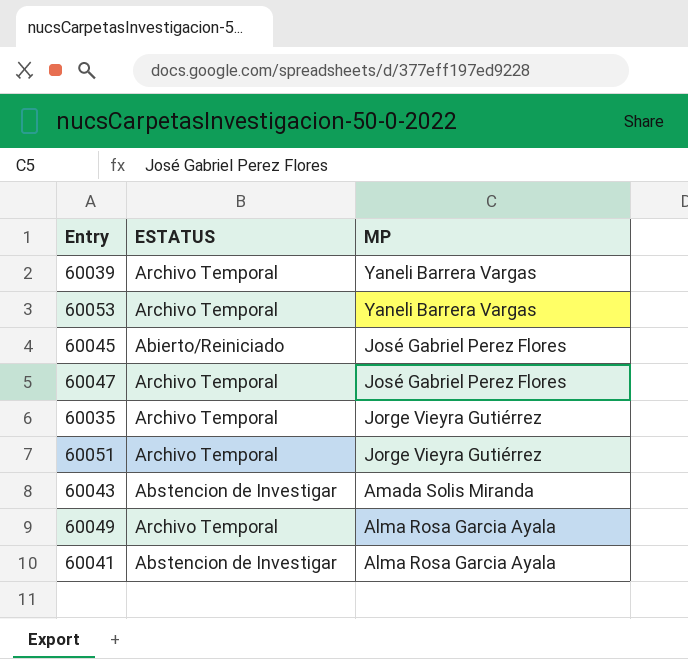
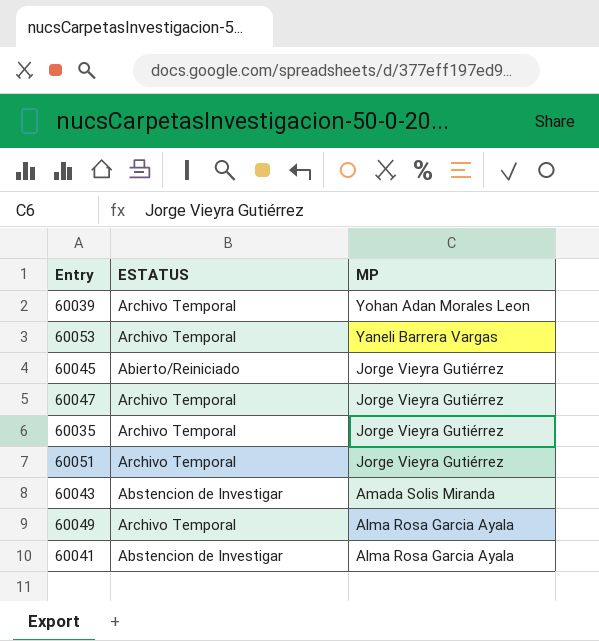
60039 | MP: Yaneli Barrera Vargas -> Yohan Adan Morales Leon
60045 | MP: José Gabriel Perez Flores -> Jorge Vieyra Gutiérrez
60047 | MP: José Gabriel Perez Flores -> Jorge Vieyra Gutiérrez

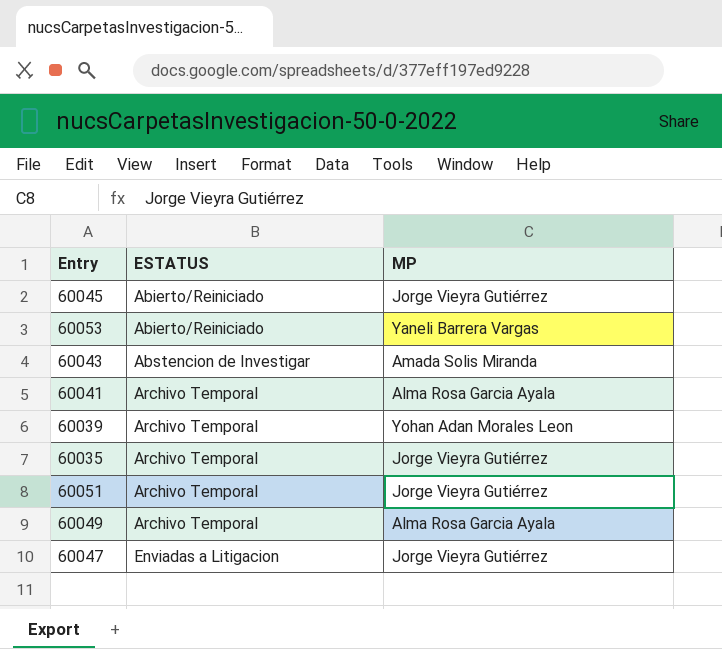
row order: MP descending -> ESTATUS ascending
60053 | ESTATUS: Archivo Temporal -> Abierto/Reiniciado
60041 | ESTATUS: Abstencion de Investigar -> Archivo Temporal
60047 | ESTATUS: Archivo Temporal -> Enviadas a Litigacion

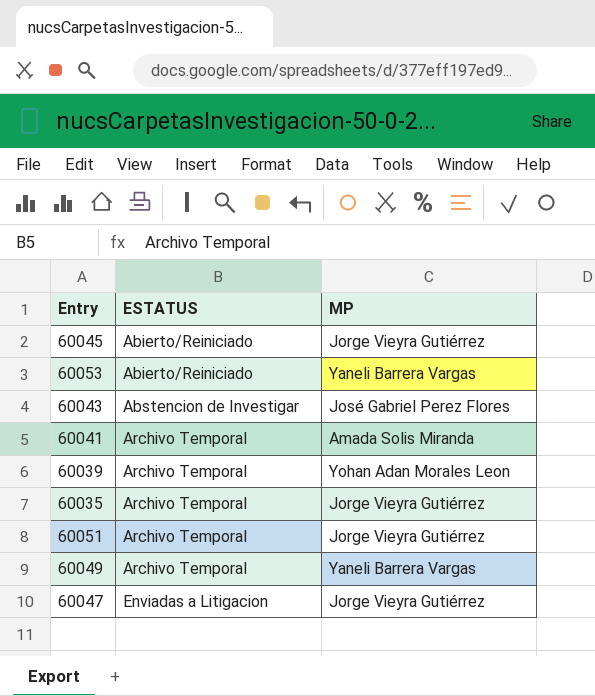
60043 | MP: Amada Solis Miranda -> José Gabriel Perez Flores
60041 | MP: Alma Rosa Garcia Ayala -> Amada Solis Miranda
60049 | MP: Alma Rosa Garcia Ayala -> Yaneli Barrera Vargas

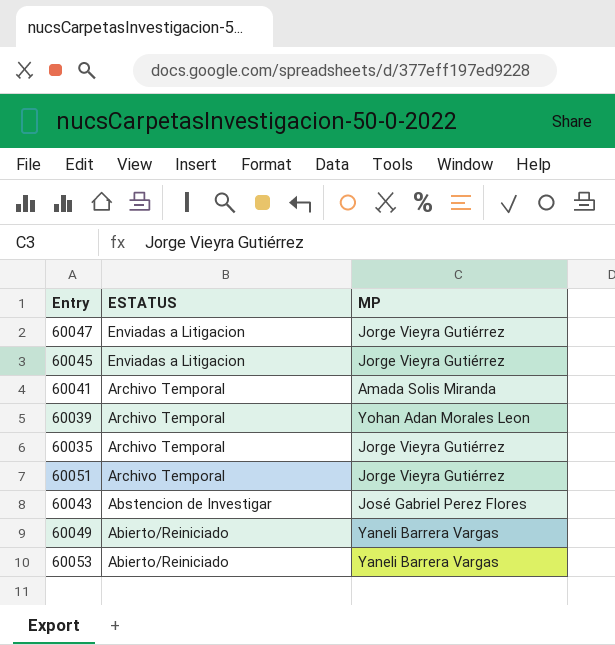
row order: ESTATUS ascending -> ESTATUS descending
60045 | ESTATUS: Abierto/Reiniciado -> Enviadas a Litigacion
60049 | ESTATUS: Archivo Temporal -> Abierto/Reiniciado

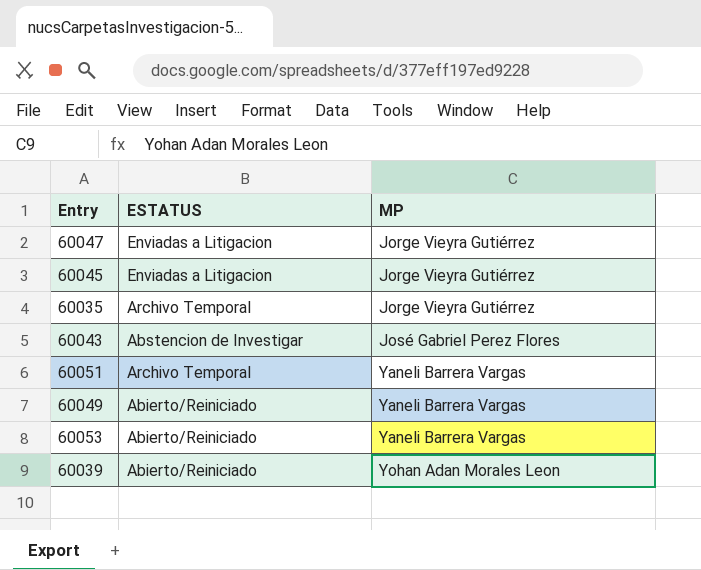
row order: ESTATUS descending -> MP ascending
row 60041: Archivo Temporal | Amada Solis Miranda -> none
60051 | MP: Jorge Vieyra Gutiérrez -> Yaneli Barrera Vargas
60039 | ESTATUS: Archivo Temporal -> Abierto/Reiniciado

